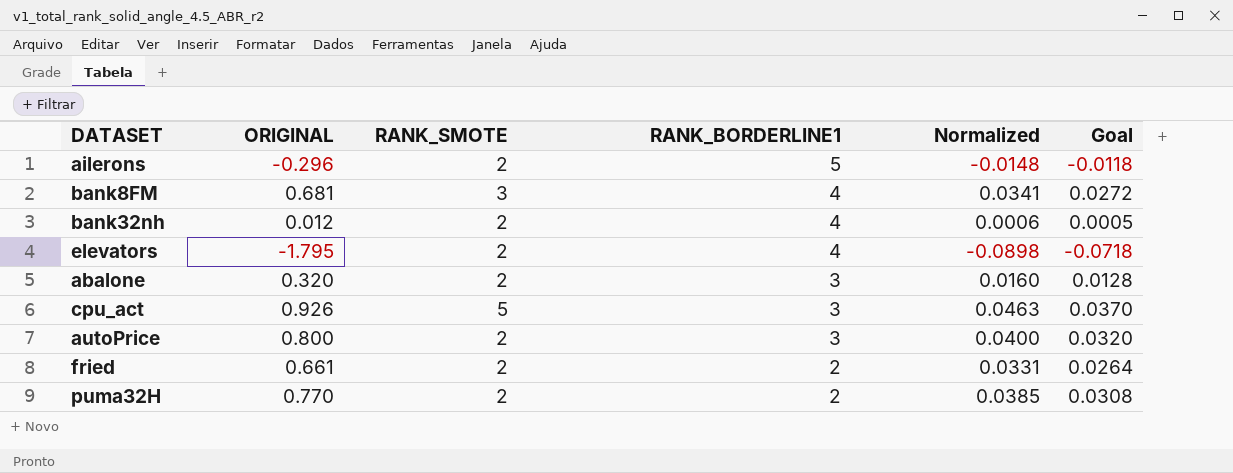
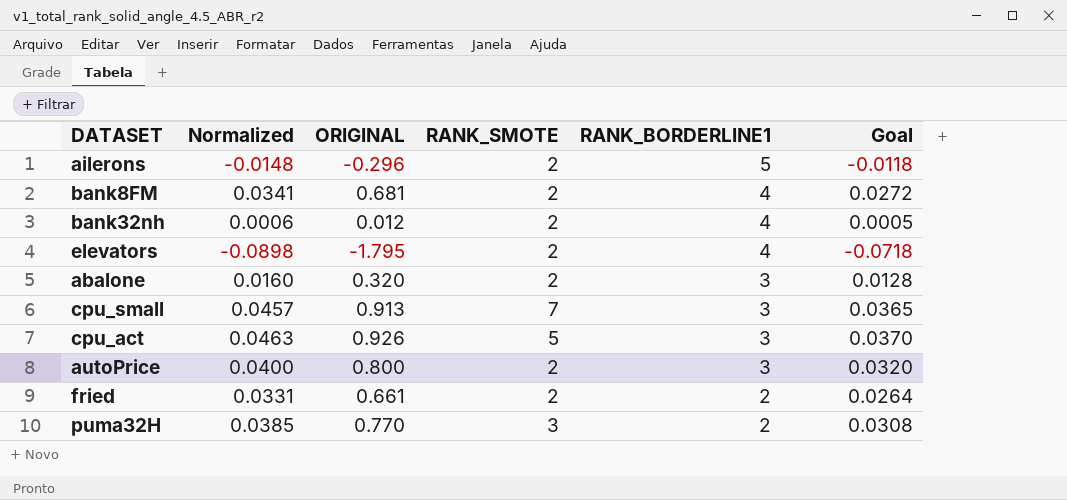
column Normalized | position: 5 -> 2
bank8FM | RANK_SMOTE: 3 -> 2
row cpu_small: none -> 0.0457 | 0.913 | 7 | 3 | 0.0365
puma32H | RANK_SMOTE: 2 -> 3

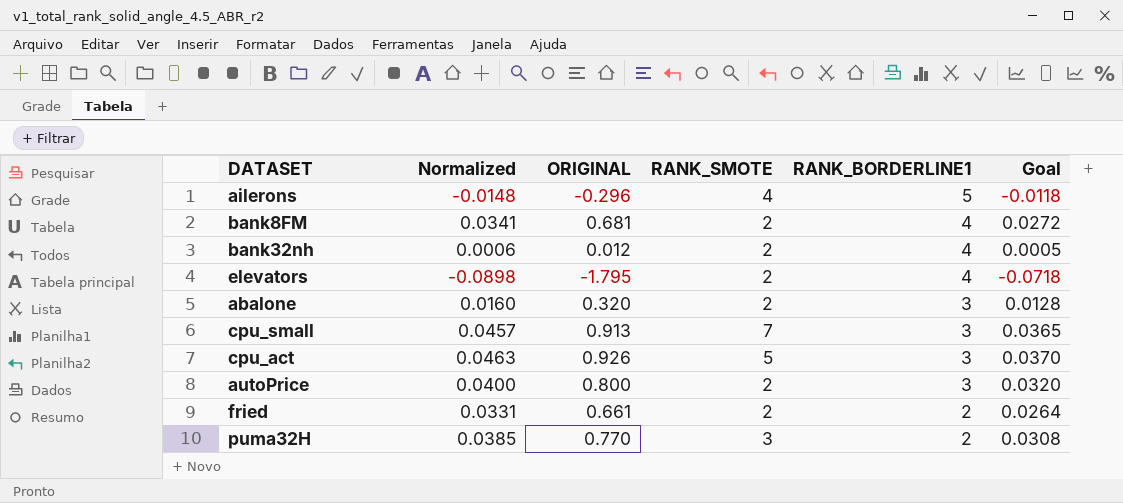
ailerons | RANK_SMOTE: 2 -> 4

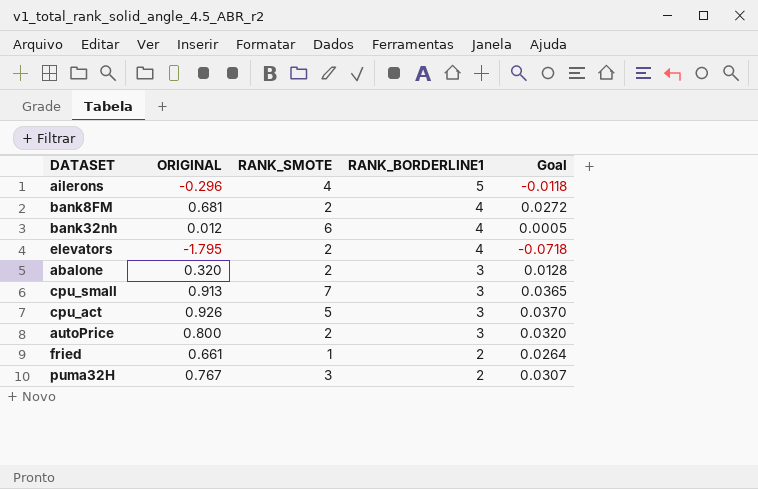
column Normalized | formula: [ORIGINAL] * 0.05 -> none
bank32nh | RANK_SMOTE: 2 -> 6
fried | RANK_SMOTE: 2 -> 1
puma32H | ORIGINAL: 0.770 -> 0.767
puma32H | Goal: 0.0308 -> 0.0307

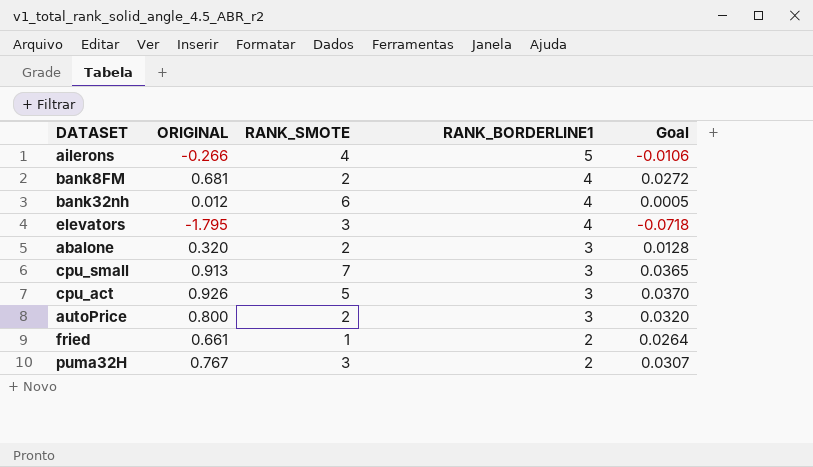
ailerons | ORIGINAL: -0.296 -> -0.266
ailerons | Goal: -0.0118 -> -0.0106
elevators | RANK_SMOTE: 2 -> 3

